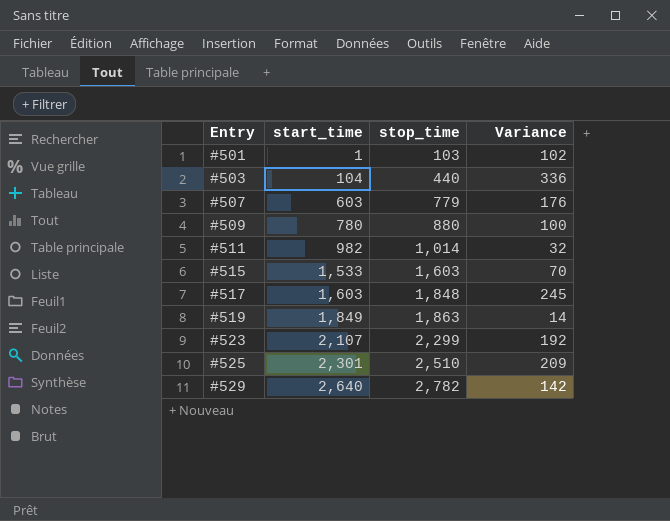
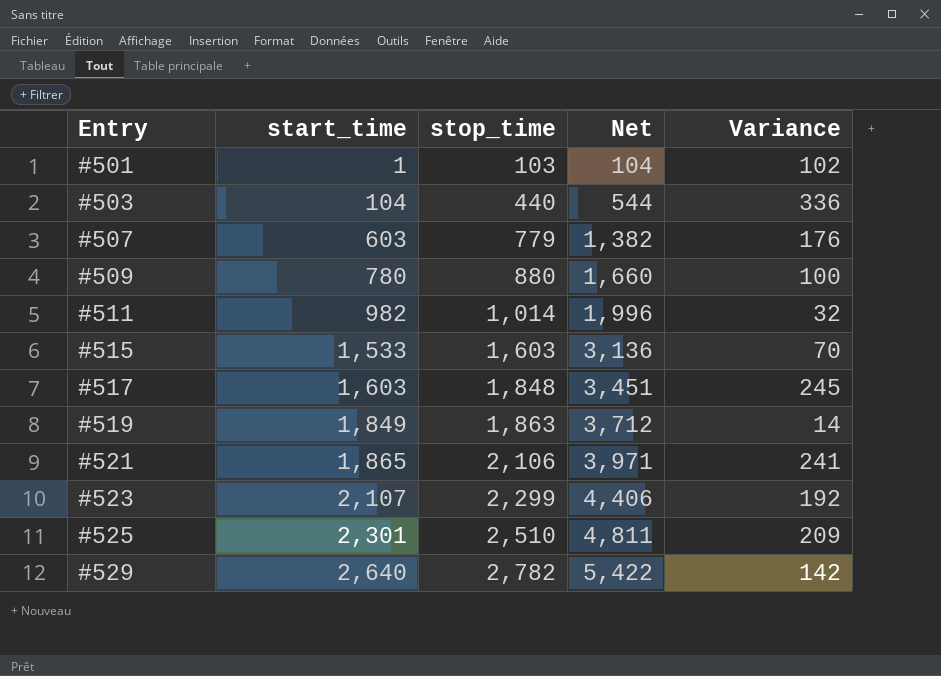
column Net | formula: none -> [start_time] + [stop_time]
row #521: none -> 1,865 | 2,106 | 3,971 | 241

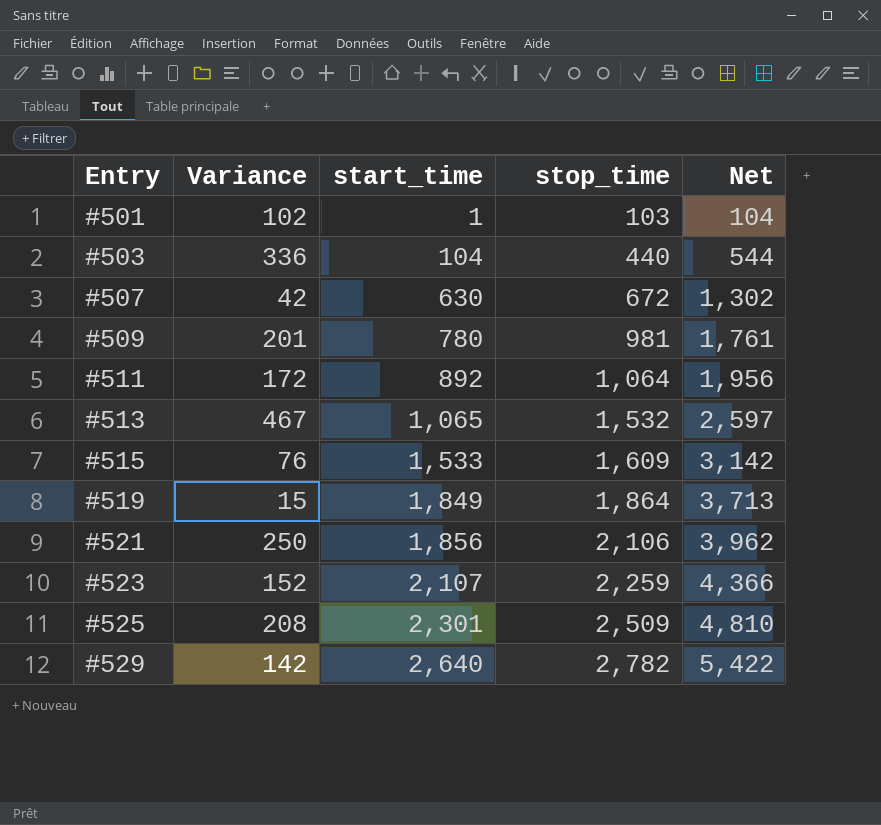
column Variance | position: 5 -> 2
row #517: 1,603 | 1,848 | 3,451 | 245 -> none
#507 | Variance: 176 -> 42
#507 | start_time: 603 -> 630
#507 | stop_time: 779 -> 672
#507 | Net: 1,382 -> 1,302
#509 | Variance: 100 -> 201
#509 | stop_time: 880 -> 981
#509 | Net: 1,660 -> 1,761
#511 | Variance: 32 -> 172
#511 | start_time: 982 -> 892
#511 | stop_time: 1,014 -> 1,064
#511 | Net: 1,996 -> 1,956
row #513: none -> 467 | 1,065 | 1,532 | 2,597
#515 | Variance: 70 -> 76
#515 | stop_time: 1,603 -> 1,609
#515 | Net: 3,136 -> 3,142
#519 | Variance: 14 -> 15
#519 | stop_time: 1,863 -> 1,864
#519 | Net: 3,712 -> 3,713
#521 | Variance: 241 -> 250
#521 | start_time: 1,865 -> 1,856
#521 | Net: 3,971 -> 3,962
#523 | Variance: 192 -> 152
#523 | stop_time: 2,299 -> 2,259
#523 | Net: 4,406 -> 4,366
#525 | Variance: 209 -> 208
#525 | stop_time: 2,510 -> 2,509
#525 | Net: 4,811 -> 4,810

